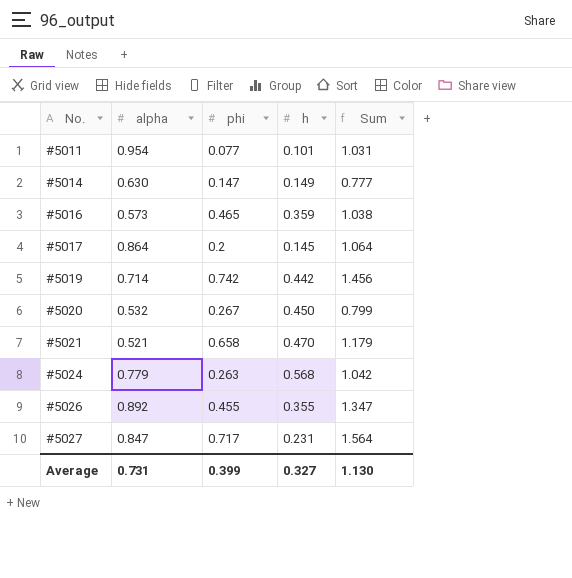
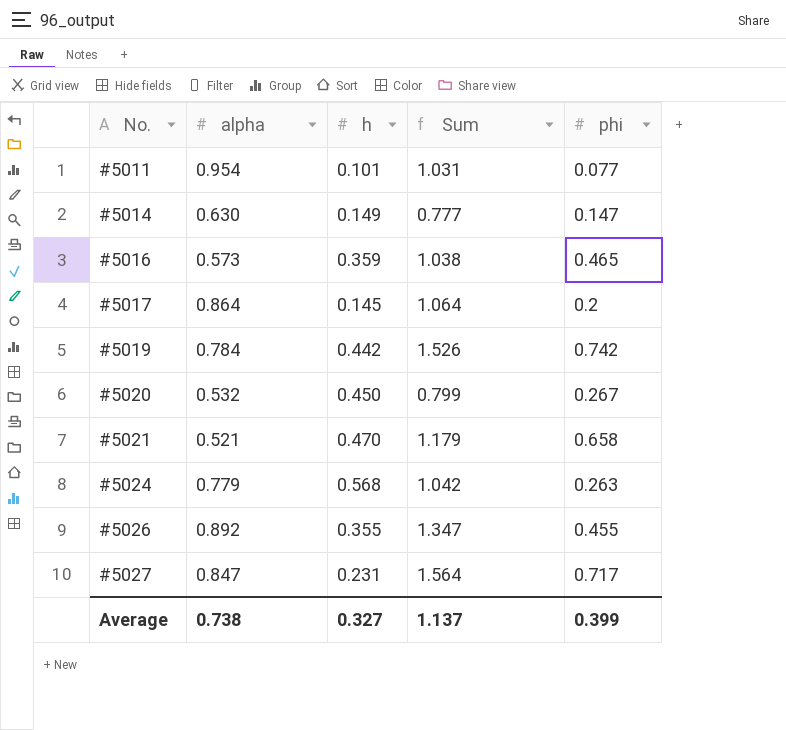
column phi | position: 3 -> 5
#5019 | alpha: 0.714 -> 0.784
#5019 | Sum: 1.456 -> 1.526
Average | alpha: 0.731 -> 0.738
Average | Sum: 1.130 -> 1.137

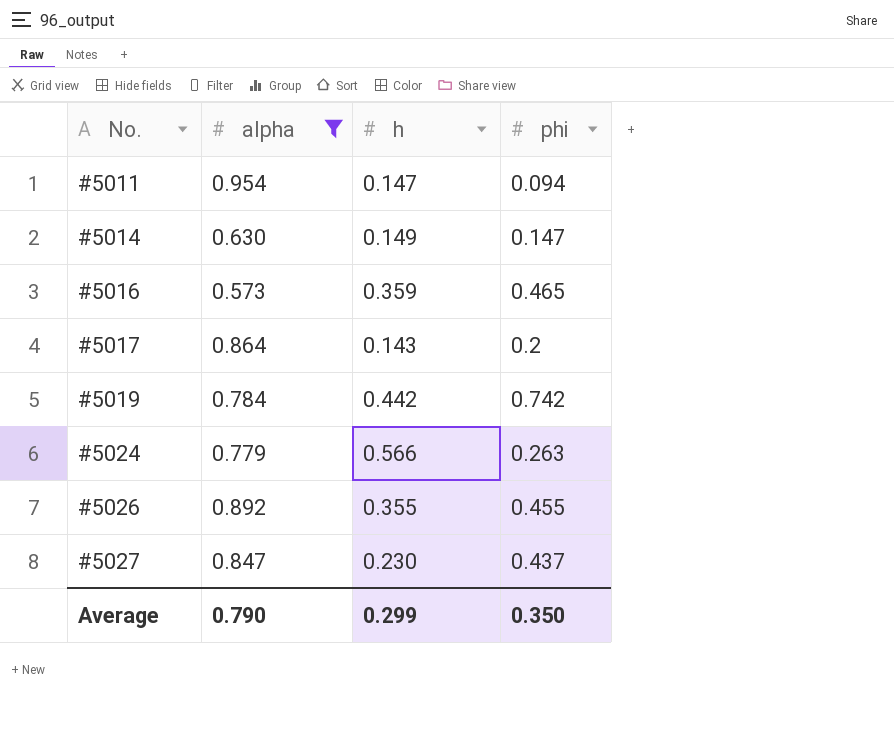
filter: none -> alpha >= 0.573
column Sum | formula: [alpha] + [phi] -> none
#5011 | h: 0.101 -> 0.147
#5011 | phi: 0.077 -> 0.094
#5017 | h: 0.145 -> 0.143
#5024 | h: 0.568 -> 0.566
#5027 | h: 0.231 -> 0.230
#5027 | phi: 0.717 -> 0.437
Average | alpha: 0.738 -> 0.790
Average | h: 0.327 -> 0.299
Average | phi: 0.399 -> 0.350

